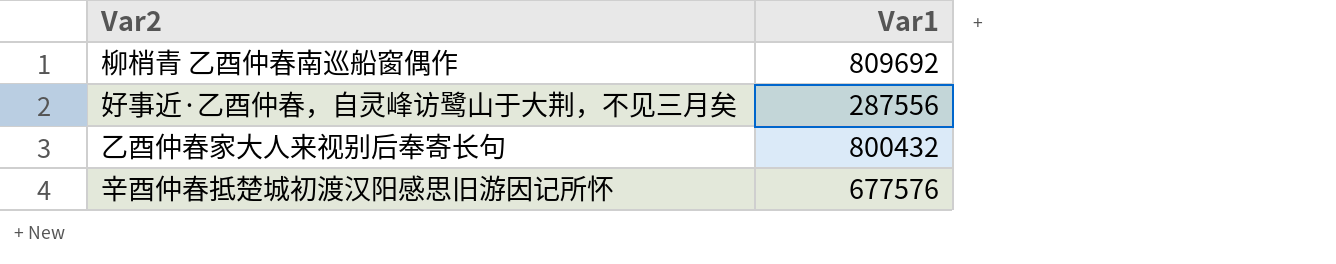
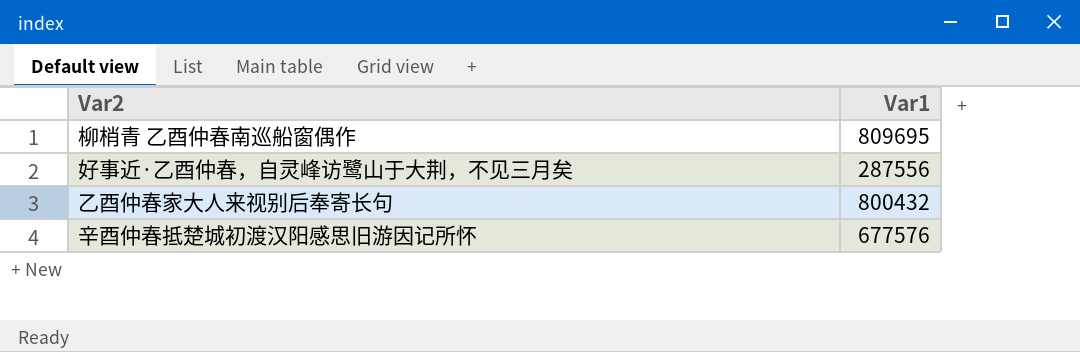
柳梢青 乙酉仲春南巡船窗偶作 | Var1: 809692 -> 809695

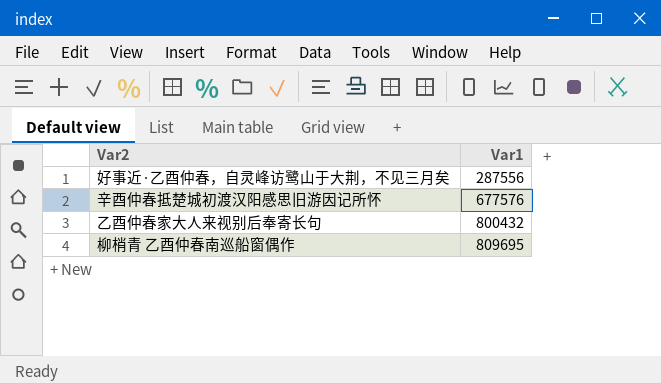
row order: none -> Var1 ascending

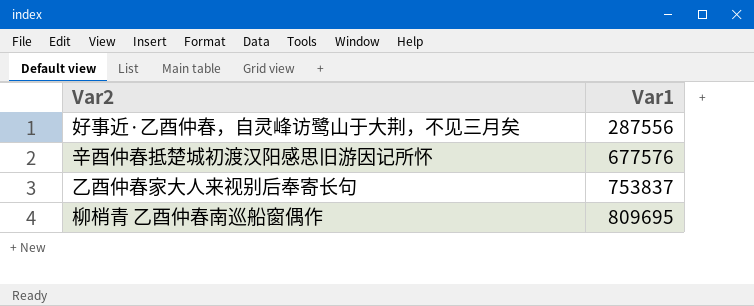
乙酉仲春家大人来视别后奉寄长句 | Var1: 800432 -> 753837

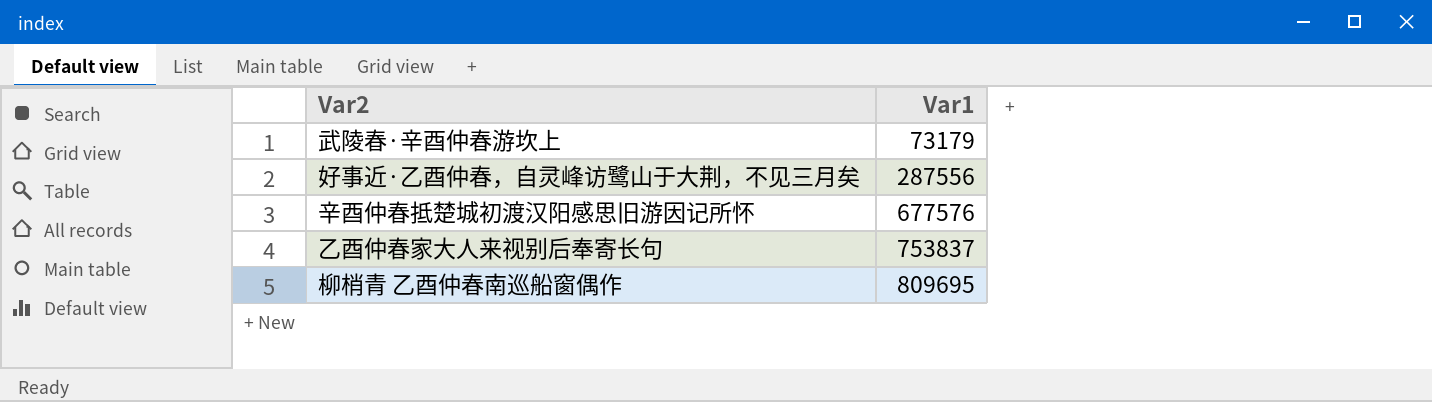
row 武陵春·辛酉仲春游坎上: none -> 73179

